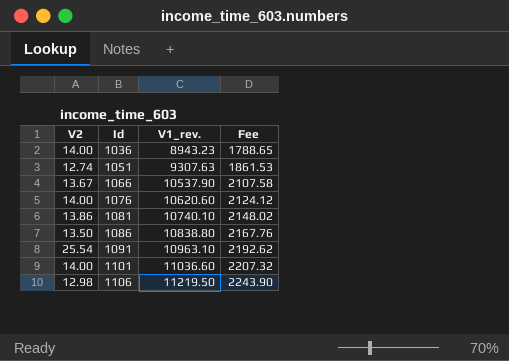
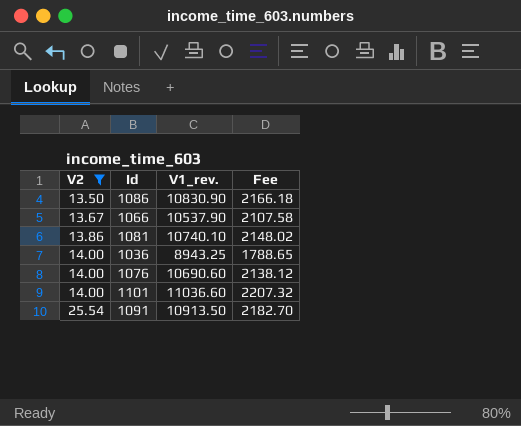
filter: none -> V2 >= 13.50
row order: Id ascending -> V2 ascending
1086 | V1_rev.: 10838.80 -> 10830.90
1086 | Fee: 2167.76 -> 2166.18
1036 | V1_rev.: 8943.23 -> 8943.25
1076 | V1_rev.: 10620.60 -> 10690.60
1076 | Fee: 2124.12 -> 2138.12
1091 | V1_rev.: 10963.10 -> 10913.50
1091 | Fee: 2192.62 -> 2182.70

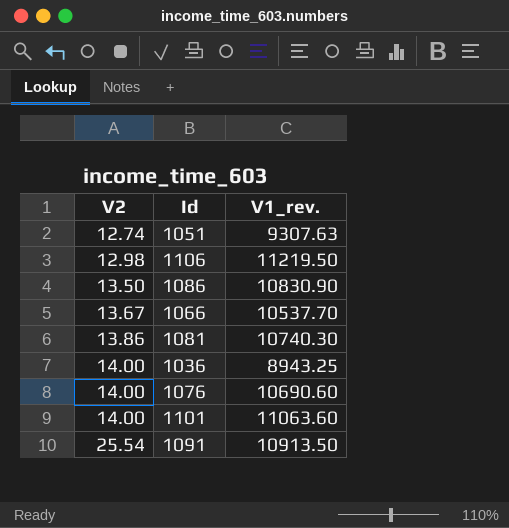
filter: V2 >= 13.50 -> none
column Fee | formula: [V1_rev.] * 0.2 -> none
1066 | V1_rev.: 10537.90 -> 10537.70
1081 | V1_rev.: 10740.10 -> 10740.30
1101 | V1_rev.: 11036.60 -> 11063.60

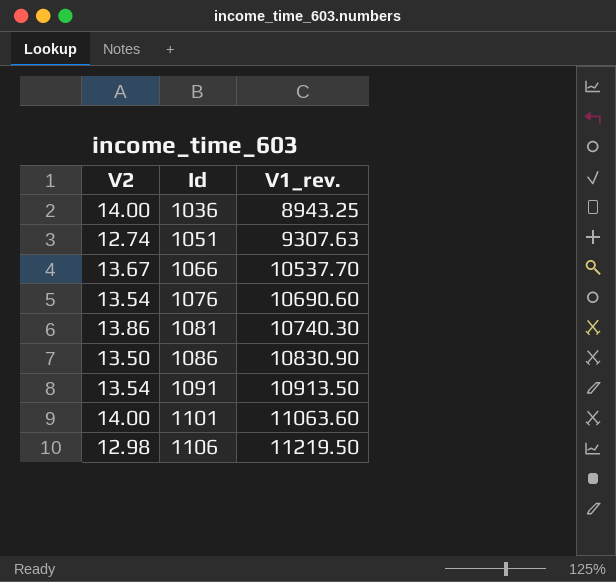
row order: V2 ascending -> Id ascending
1076 | V2: 14.00 -> 13.54
1091 | V2: 25.54 -> 13.54

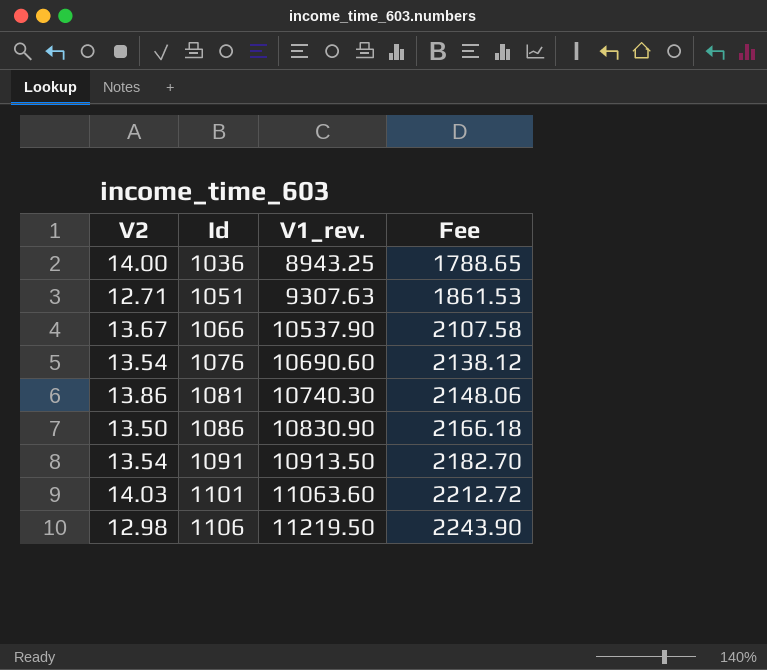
column Fee | formula: none -> [V1_rev.] * 0.2
1051 | V2: 12.74 -> 12.71
1066 | V1_rev.: 10537.70 -> 10537.90
1101 | V2: 14.00 -> 14.03

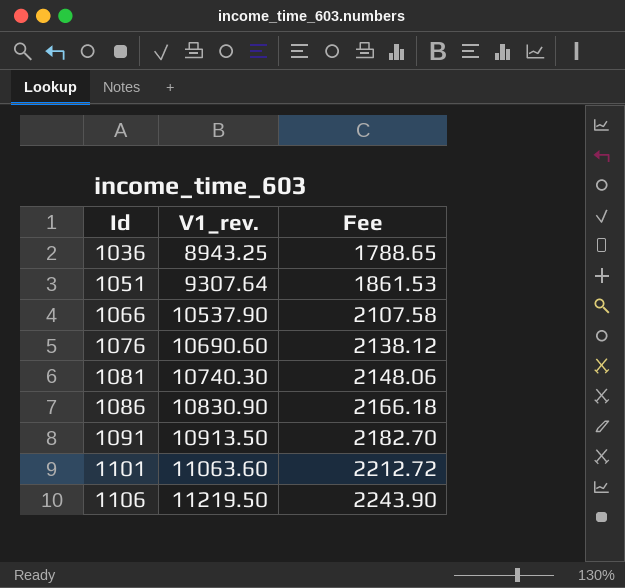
column V2 | position: 1 -> none
1051 | V1_rev.: 9307.63 -> 9307.64

